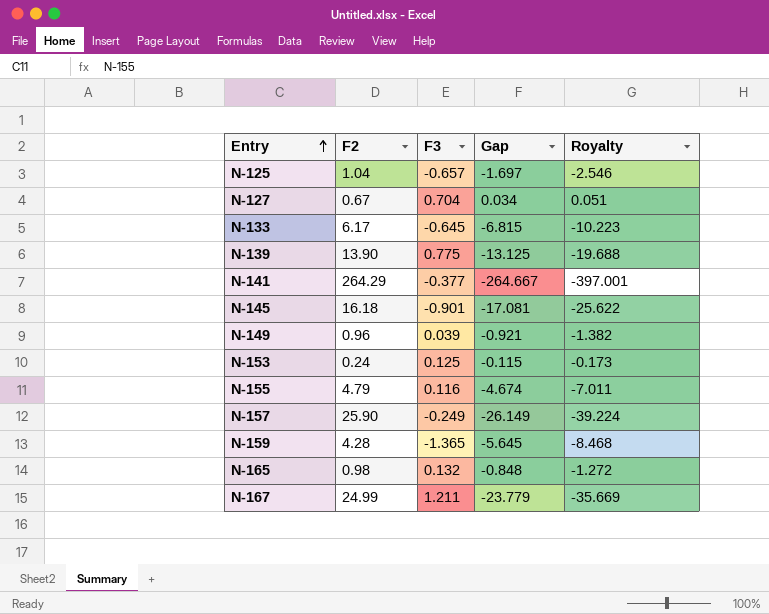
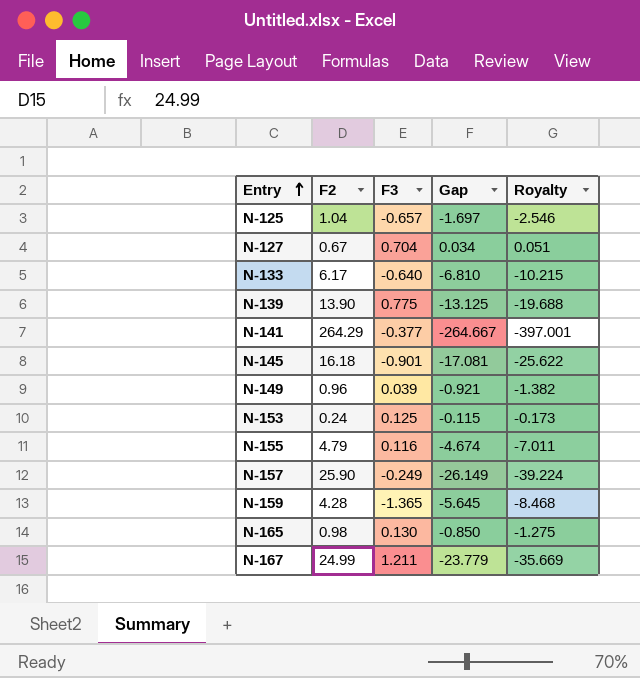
N-133 | F3: -0.645 -> -0.640
N-133 | Gap: -6.815 -> -6.810
N-133 | Royalty: -10.223 -> -10.215
N-165 | F3: 0.132 -> 0.130
N-165 | Gap: -0.848 -> -0.850
N-165 | Royalty: -1.272 -> -1.275

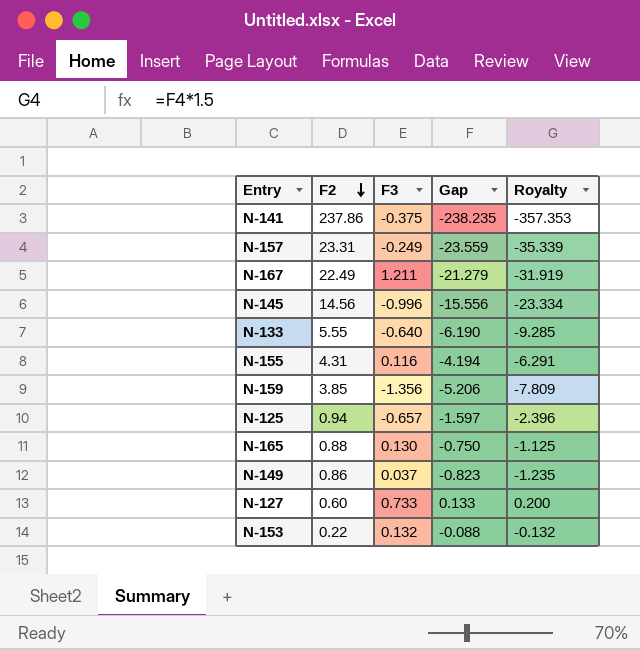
row order: Entry ascending -> F2 descending
row N-139: 13.90 | 0.775 | -13.125 | -19.688 -> none
N-141 | F2: 264.29 -> 237.86
N-141 | F3: -0.377 -> -0.375
N-141 | Gap: -264.667 -> -238.235
N-141 | Royalty: -397.001 -> -357.353
N-157 | F2: 25.90 -> 23.31
N-157 | Gap: -26.149 -> -23.559
N-157 | Royalty: -39.224 -> -35.339
N-167 | F2: 24.99 -> 22.49
N-167 | Gap: -23.779 -> -21.279
N-167 | Royalty: -35.669 -> -31.919
N-145 | F2: 16.18 -> 14.56
N-145 | F3: -0.901 -> -0.996
N-145 | Gap: -17.081 -> -15.556
N-145 | Royalty: -25.622 -> -23.334
N-133 | F2: 6.17 -> 5.55
N-133 | Gap: -6.810 -> -6.190
N-133 | Royalty: -10.215 -> -9.285
N-155 | F2: 4.79 -> 4.31
N-155 | Gap: -4.674 -> -4.194
N-155 | Royalty: -7.011 -> -6.291
N-159 | F2: 4.28 -> 3.85
N-159 | F3: -1.365 -> -1.356
N-159 | Gap: -5.645 -> -5.206
N-159 | Royalty: -8.468 -> -7.809
N-125 | F2: 1.04 -> 0.94
N-125 | Gap: -1.697 -> -1.597
N-125 | Royalty: -2.546 -> -2.396
N-165 | F2: 0.98 -> 0.88
N-165 | Gap: -0.850 -> -0.750
N-165 | Royalty: -1.275 -> -1.125
N-149 | F2: 0.96 -> 0.86
N-149 | F3: 0.039 -> 0.037
N-149 | Gap: -0.921 -> -0.823
N-149 | Royalty: -1.382 -> -1.235
N-127 | F2: 0.67 -> 0.60
N-127 | F3: 0.704 -> 0.733
N-127 | Gap: 0.034 -> 0.133
N-127 | Royalty: 0.051 -> 0.200
N-153 | F2: 0.24 -> 0.22
N-153 | F3: 0.125 -> 0.132
N-153 | Gap: -0.115 -> -0.088
N-153 | Royalty: -0.173 -> -0.132

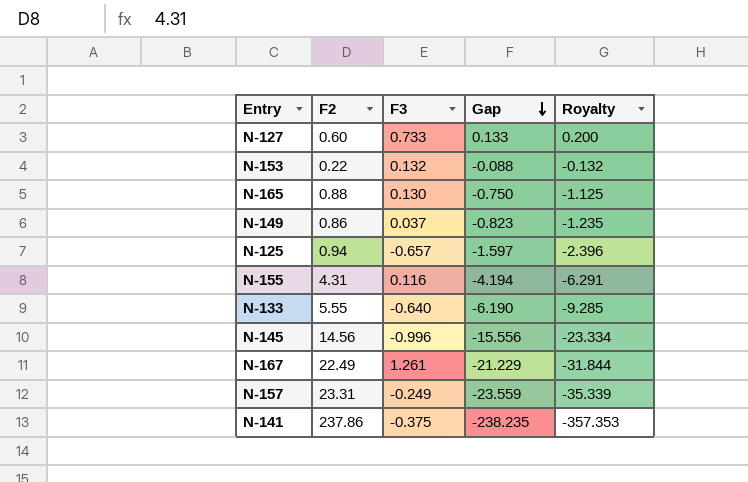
row order: F2 descending -> Gap descending
row N-159: 3.85 | -1.356 | -5.206 | -7.809 -> none
N-167 | F3: 1.211 -> 1.261
N-167 | Gap: -21.279 -> -21.229
N-167 | Royalty: -31.919 -> -31.844

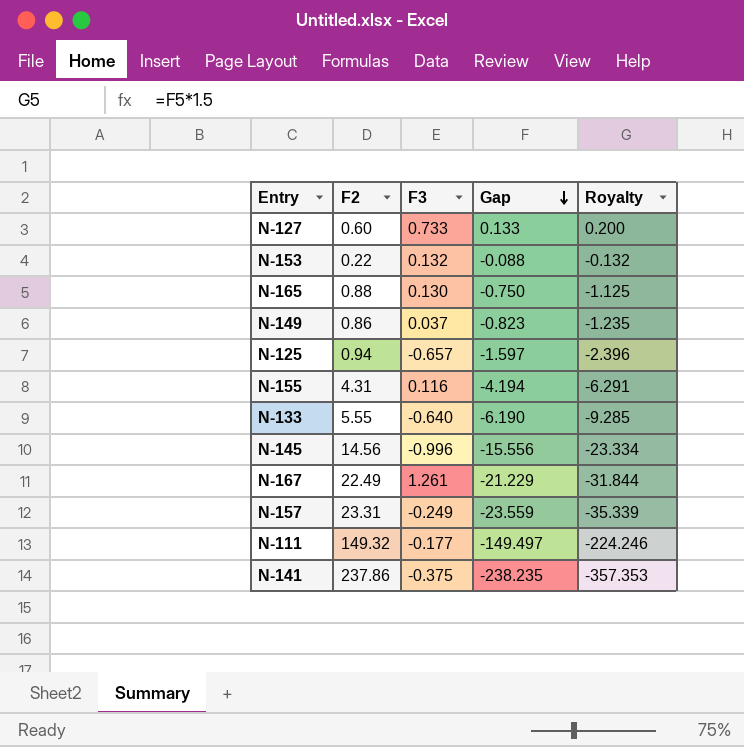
row N-111: none -> 149.32 | -0.177 | -149.497 | -224.246

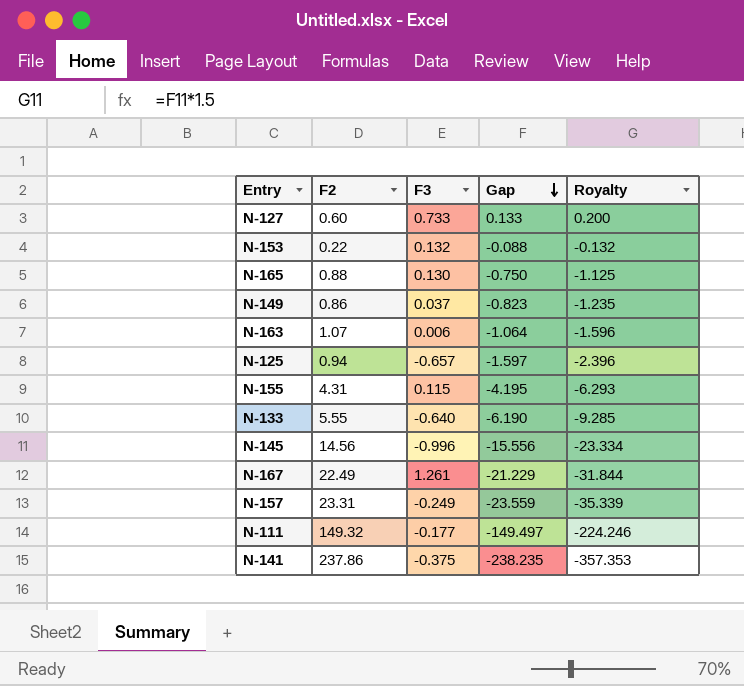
row N-163: none -> 1.07 | 0.006 | -1.064 | -1.596
N-155 | F3: 0.116 -> 0.115
N-155 | Gap: -4.194 -> -4.195
N-155 | Royalty: -6.291 -> -6.293

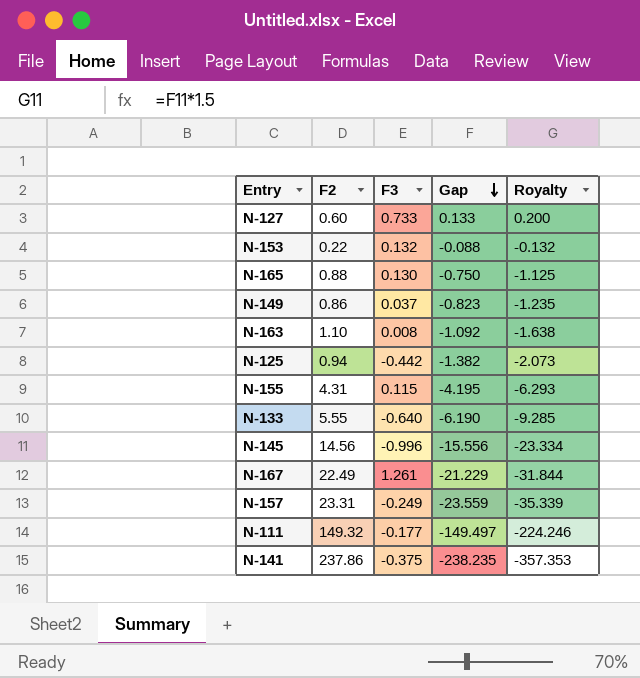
N-163 | F2: 1.07 -> 1.10
N-163 | F3: 0.006 -> 0.008
N-163 | Gap: -1.064 -> -1.092
N-163 | Royalty: -1.596 -> -1.638
N-125 | F3: -0.657 -> -0.442
N-125 | Gap: -1.597 -> -1.382
N-125 | Royalty: -2.396 -> -2.073

